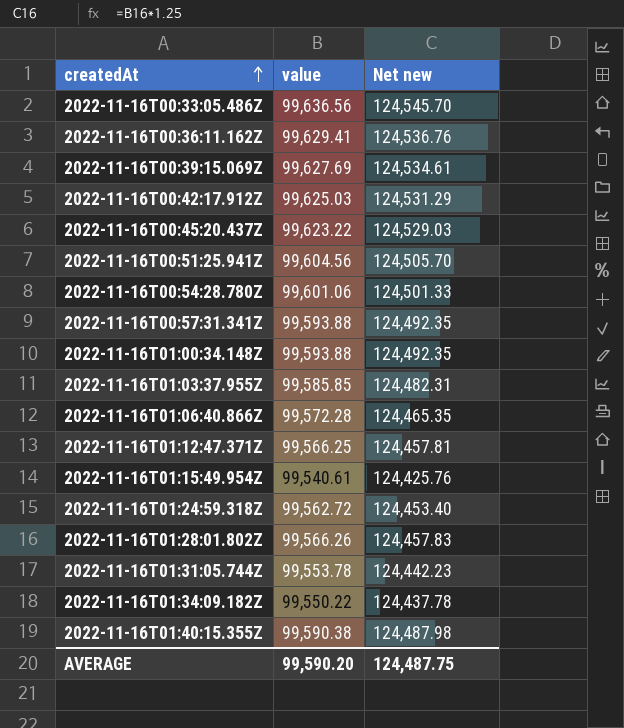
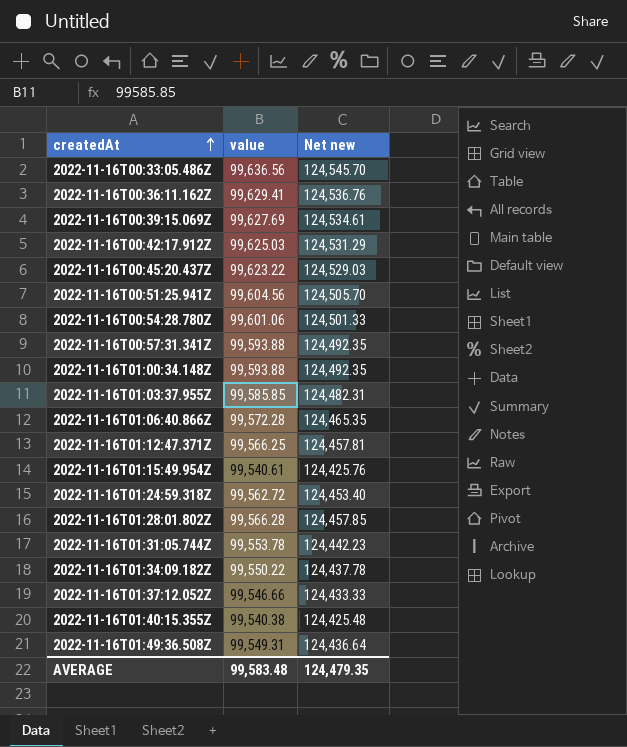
2022-11-16T01:28:01.802Z | value: 99,566.26 -> 99,566.28
2022-11-16T01:28:01.802Z | Net new: 124,457.83 -> 124,457.85
row 2022-11-16T01:37:12.052Z: none -> 99,546.66 | 124,433.33
2022-11-16T01:40:15.355Z | value: 99,590.38 -> 99,540.38
2022-11-16T01:40:15.355Z | Net new: 124,487.98 -> 124,425.48
row 2022-11-16T01:49:36.508Z: none -> 99,549.31 | 124,436.64
AVERAGE | value: 99,590.20 -> 99,583.48
AVERAGE | Net new: 124,487.75 -> 124,479.35

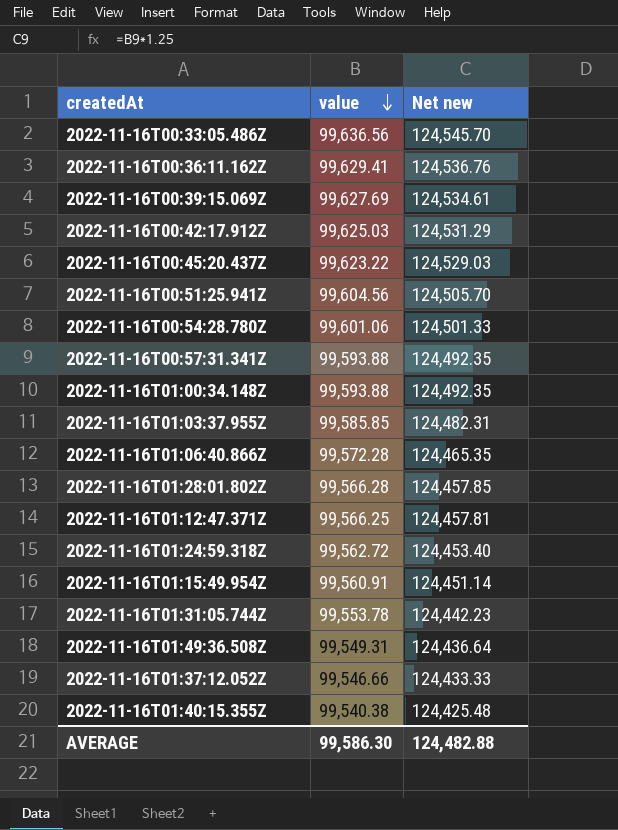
row order: createdAt ascending -> value descending
row 2022-11-16T01:34:09.182Z: 99,550.22 | 124,437.78 -> none
2022-11-16T01:15:49.954Z | value: 99,540.61 -> 99,560.91
2022-11-16T01:15:49.954Z | Net new: 124,425.76 -> 124,451.14
AVERAGE | value: 99,583.48 -> 99,586.30
AVERAGE | Net new: 124,479.35 -> 124,482.88

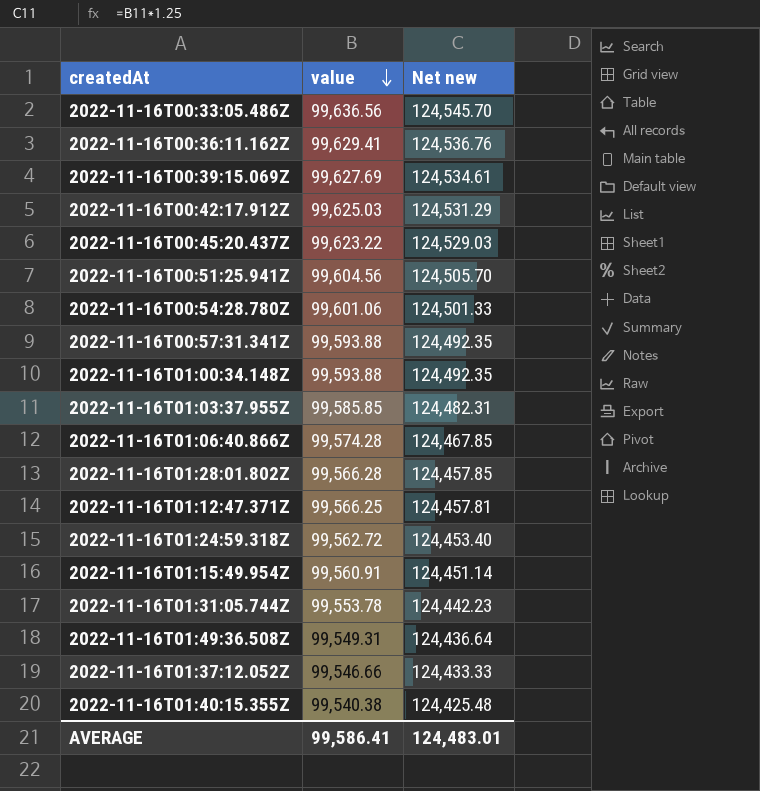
2022-11-16T01:06:40.866Z | value: 99,572.28 -> 99,574.28
2022-11-16T01:06:40.866Z | Net new: 124,465.35 -> 124,467.85
AVERAGE | value: 99,586.30 -> 99,586.41
AVERAGE | Net new: 124,482.88 -> 124,483.01

